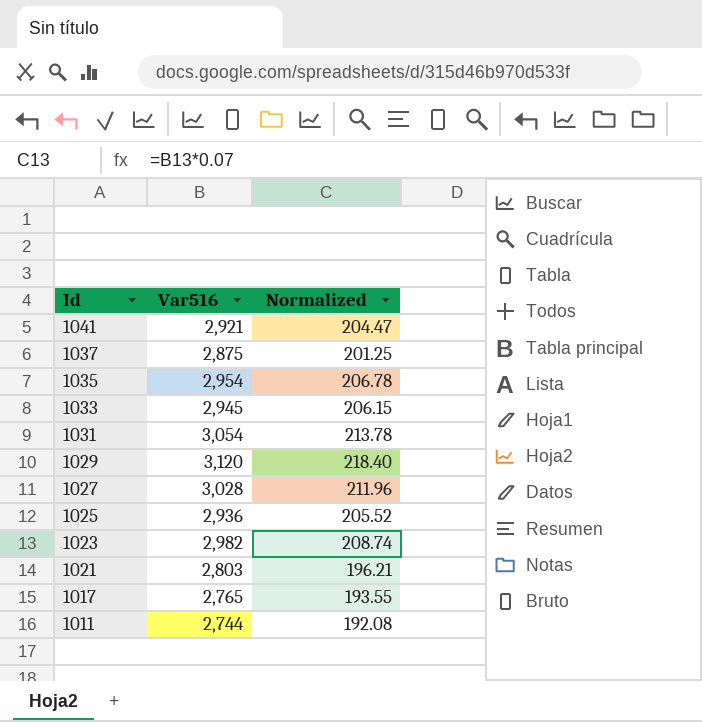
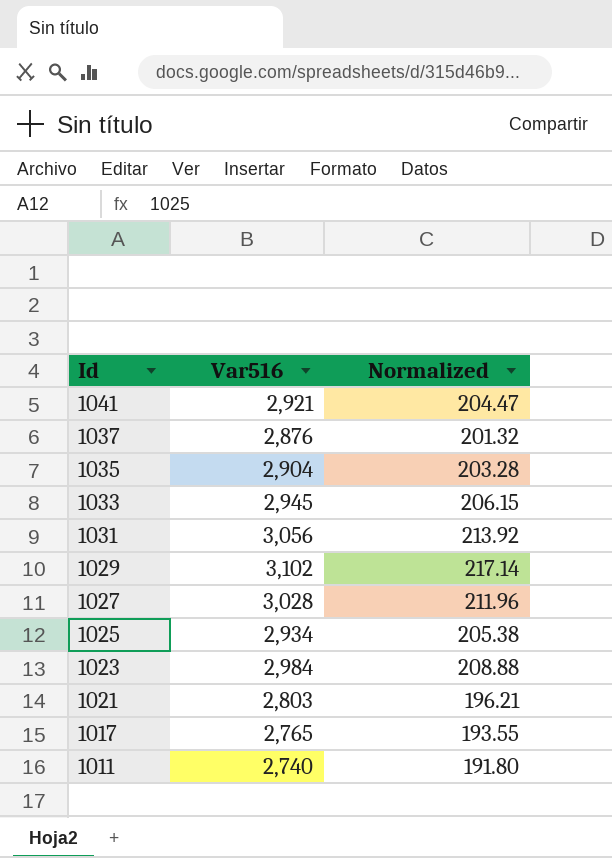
1037 | Var516: 2,875 -> 2,876
1037 | Normalized: 201.25 -> 201.32
1035 | Var516: 2,954 -> 2,904
1035 | Normalized: 206.78 -> 203.28
1031 | Var516: 3,054 -> 3,056
1031 | Normalized: 213.78 -> 213.92
1029 | Var516: 3,120 -> 3,102
1029 | Normalized: 218.40 -> 217.14
1025 | Var516: 2,936 -> 2,934
1025 | Normalized: 205.52 -> 205.38
1023 | Var516: 2,982 -> 2,984
1023 | Normalized: 208.74 -> 208.88
1011 | Var516: 2,744 -> 2,740
1011 | Normalized: 192.08 -> 191.80

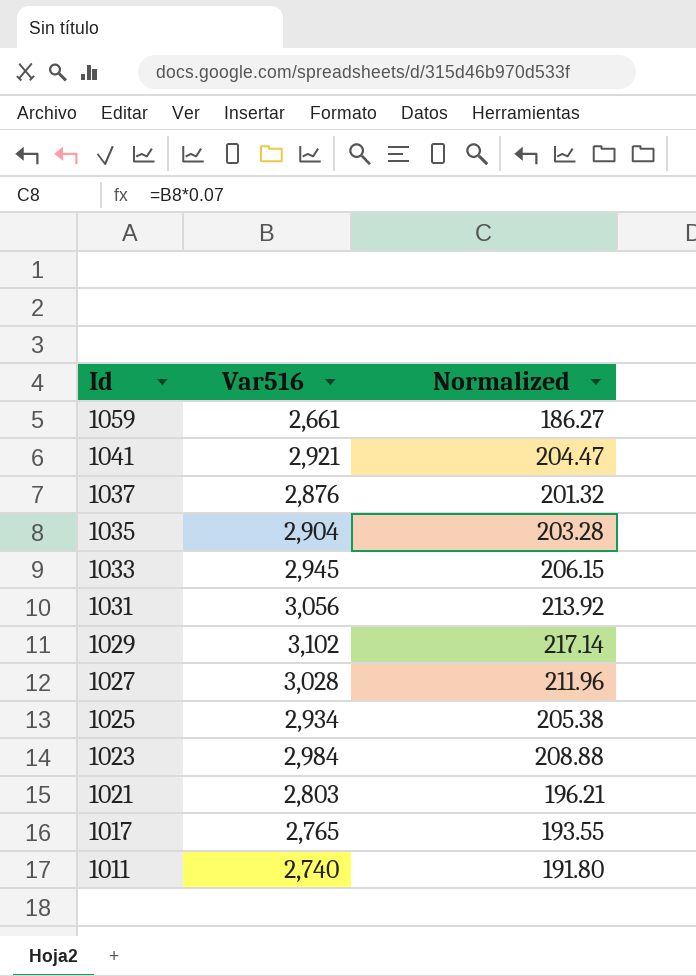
row 1059: none -> 2,661 | 186.27

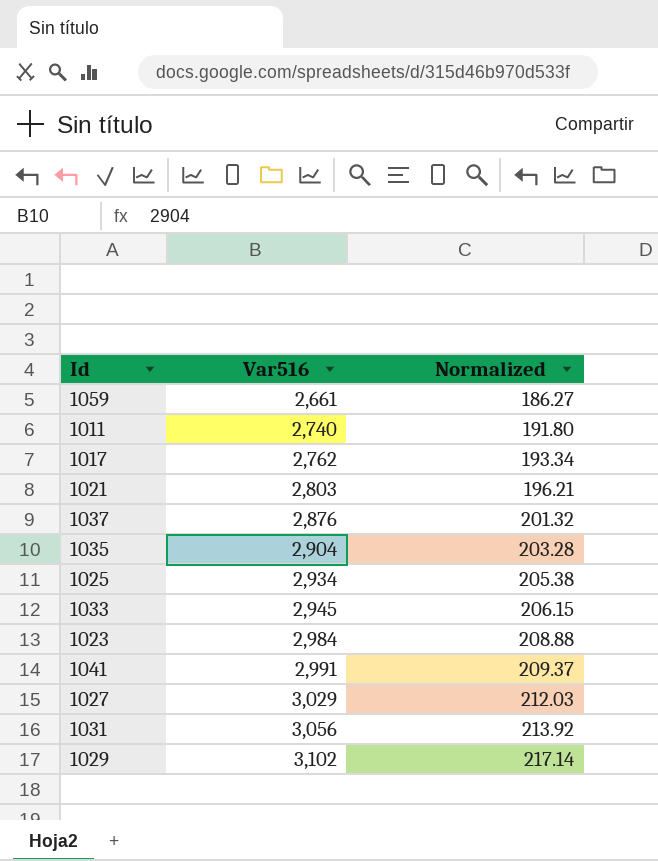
row order: Id descending -> Var516 ascending
1017 | Var516: 2,765 -> 2,762
1017 | Normalized: 193.55 -> 193.34
1041 | Var516: 2,921 -> 2,991
1041 | Normalized: 204.47 -> 209.37
1027 | Var516: 3,028 -> 3,029
1027 | Normalized: 211.96 -> 212.03

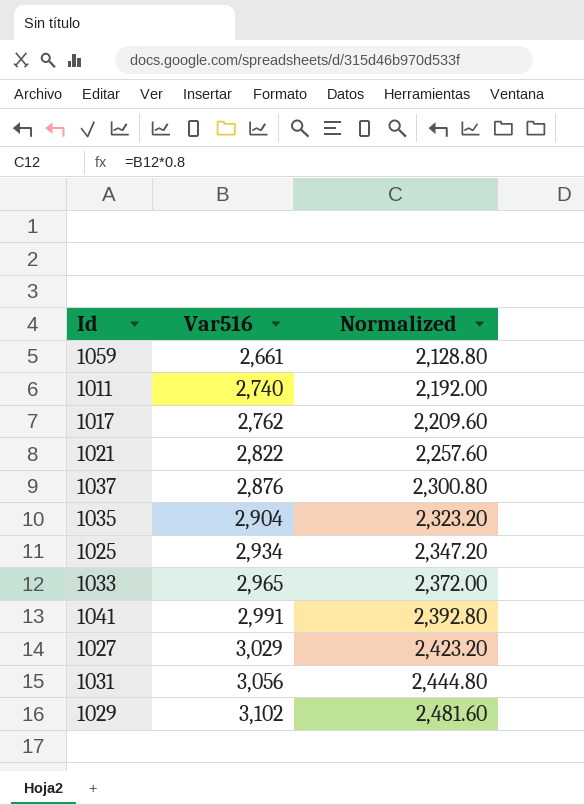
column Normalized | formula: [Var516] * 0.07 -> [Var516] * 0.8
row 1023: 2,984 | 208.88 -> none
1021 | Var516: 2,803 -> 2,822
1033 | Var516: 2,945 -> 2,965

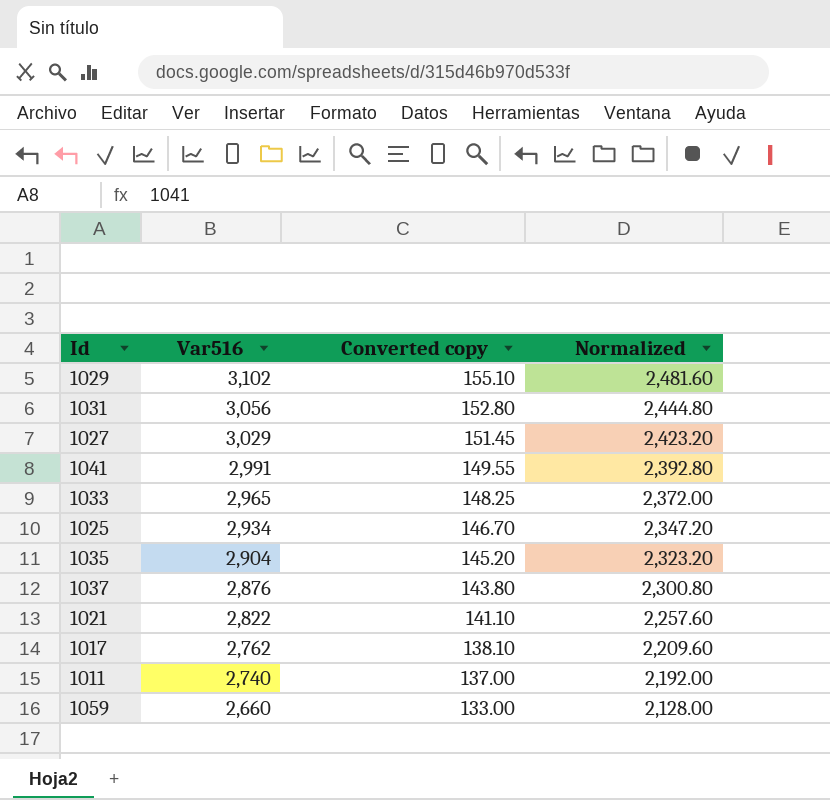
row order: Var516 ascending -> Var516 descending
column Converted copy | formula: none -> [Var516] * 0.05
1059 | Var516: 2,661 -> 2,660
1059 | Normalized: 2,128.80 -> 2,128.00

